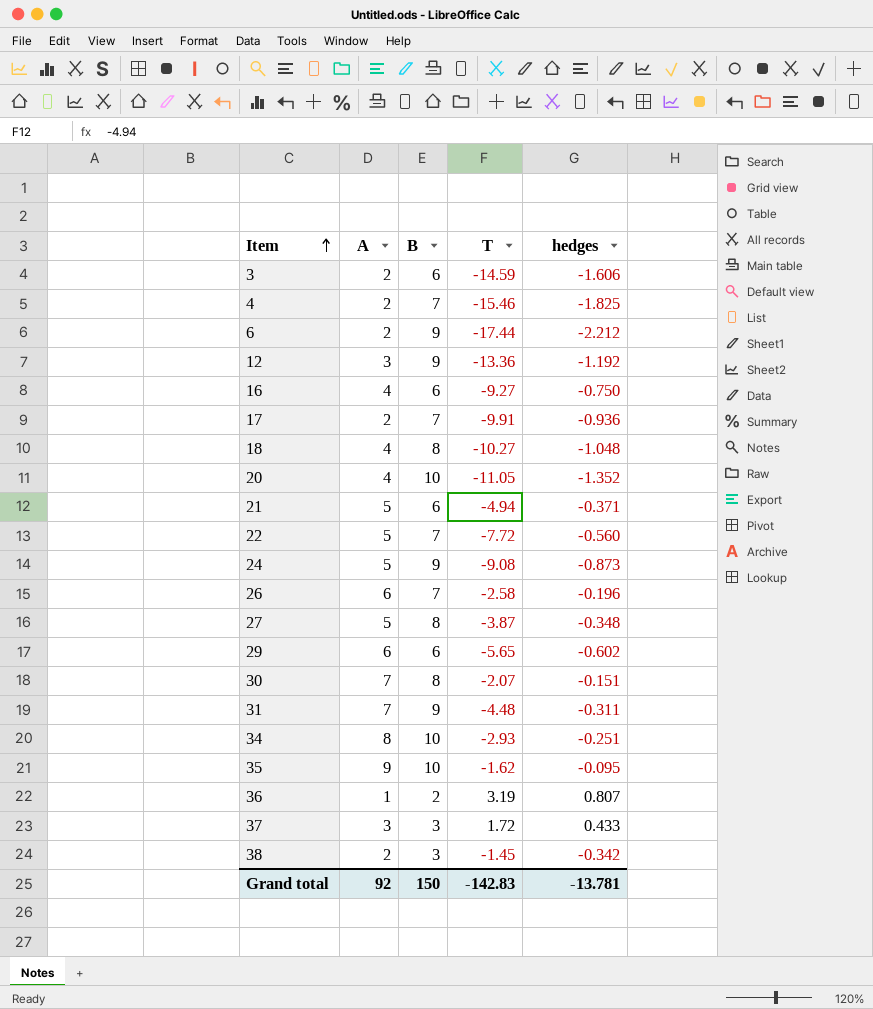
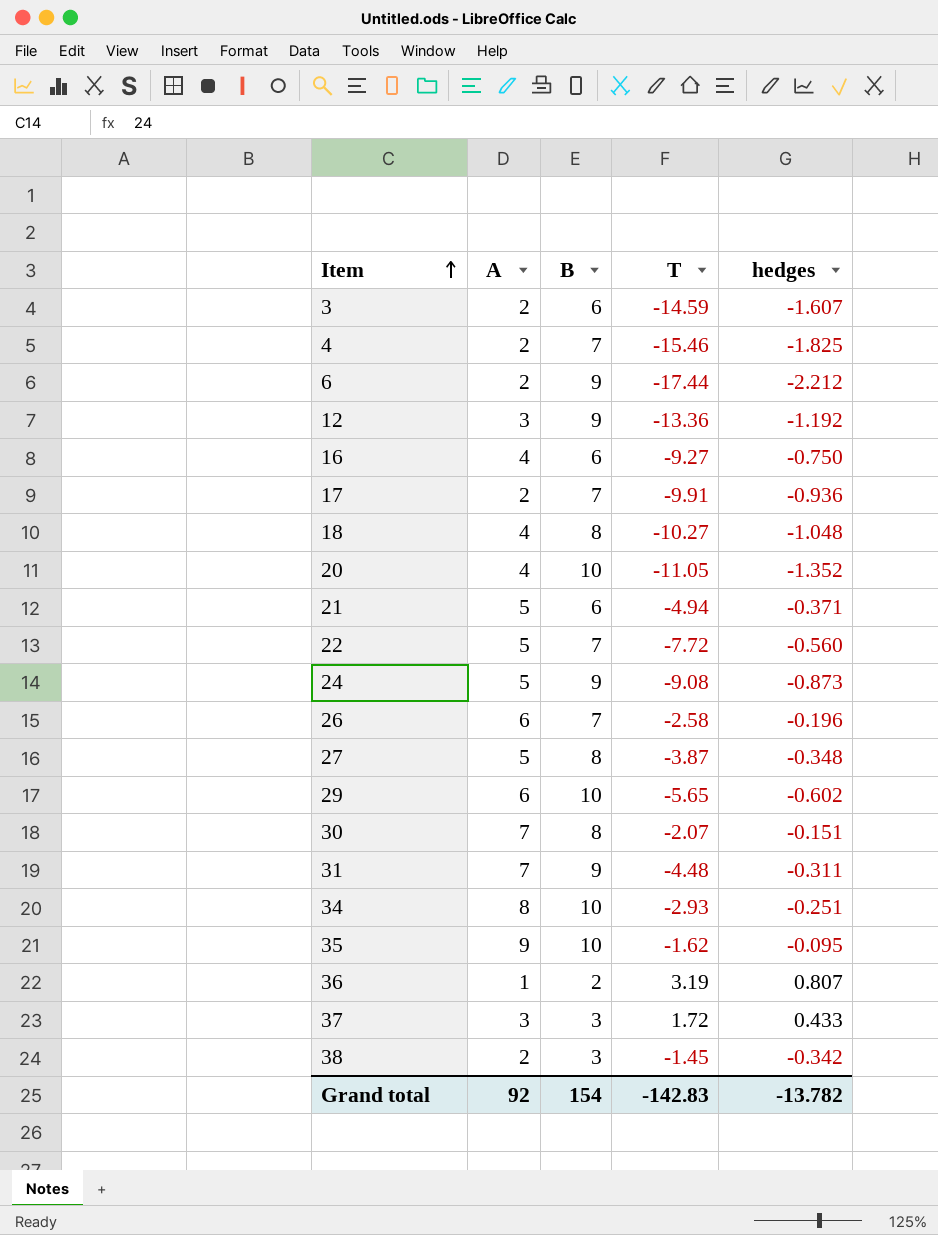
3 | hedges: -1.606 -> -1.607
29 | B: 6 -> 10
Grand total | B: 150 -> 154
Grand total | hedges: -13.781 -> -13.782

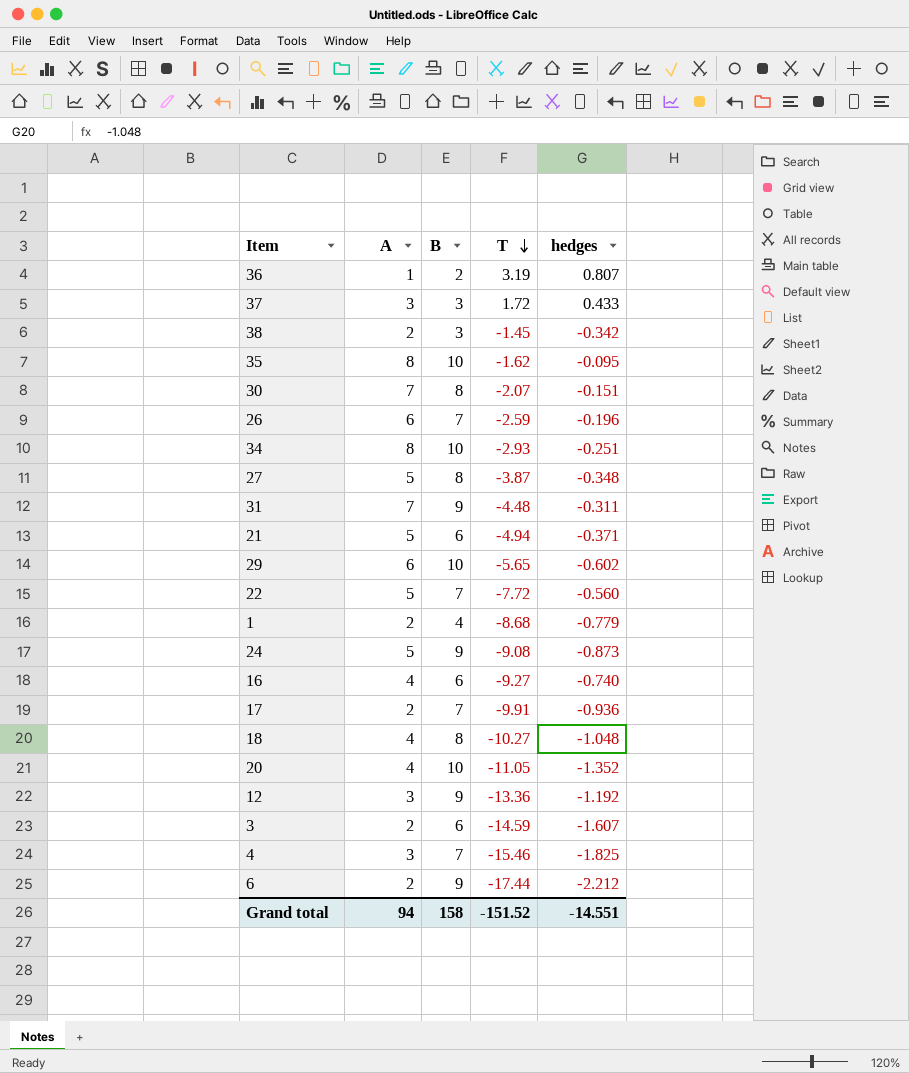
row order: Item ascending -> T descending
35 | A: 9 -> 8
26 | T: -2.58 -> -2.59
row 1: none -> 2 | 4 | -8.68 | -0.779
16 | hedges: -0.750 -> -0.740
4 | A: 2 -> 3
Grand total | A: 92 -> 94
Grand total | B: 154 -> 158
Grand total | T: -142.83 -> -151.52
Grand total | hedges: -13.782 -> -14.551

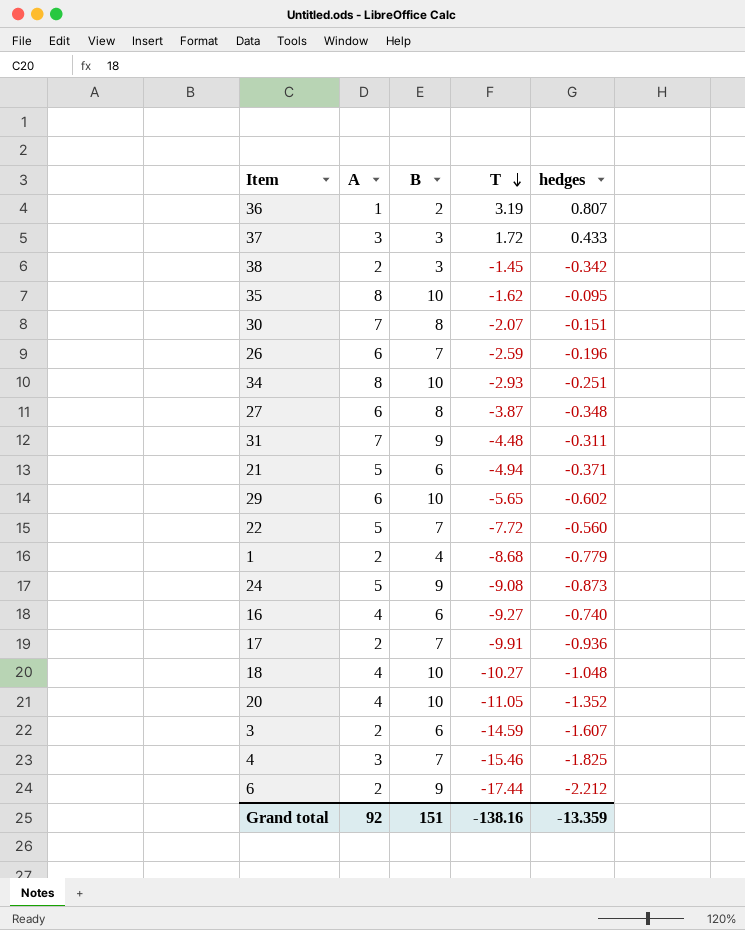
row 12: 3 | 9 | -13.36 | -1.192 -> none
27 | A: 5 -> 6
18 | B: 8 -> 10
Grand total | A: 94 -> 92
Grand total | B: 158 -> 151
Grand total | T: -151.52 -> -138.16
Grand total | hedges: -14.551 -> -13.359

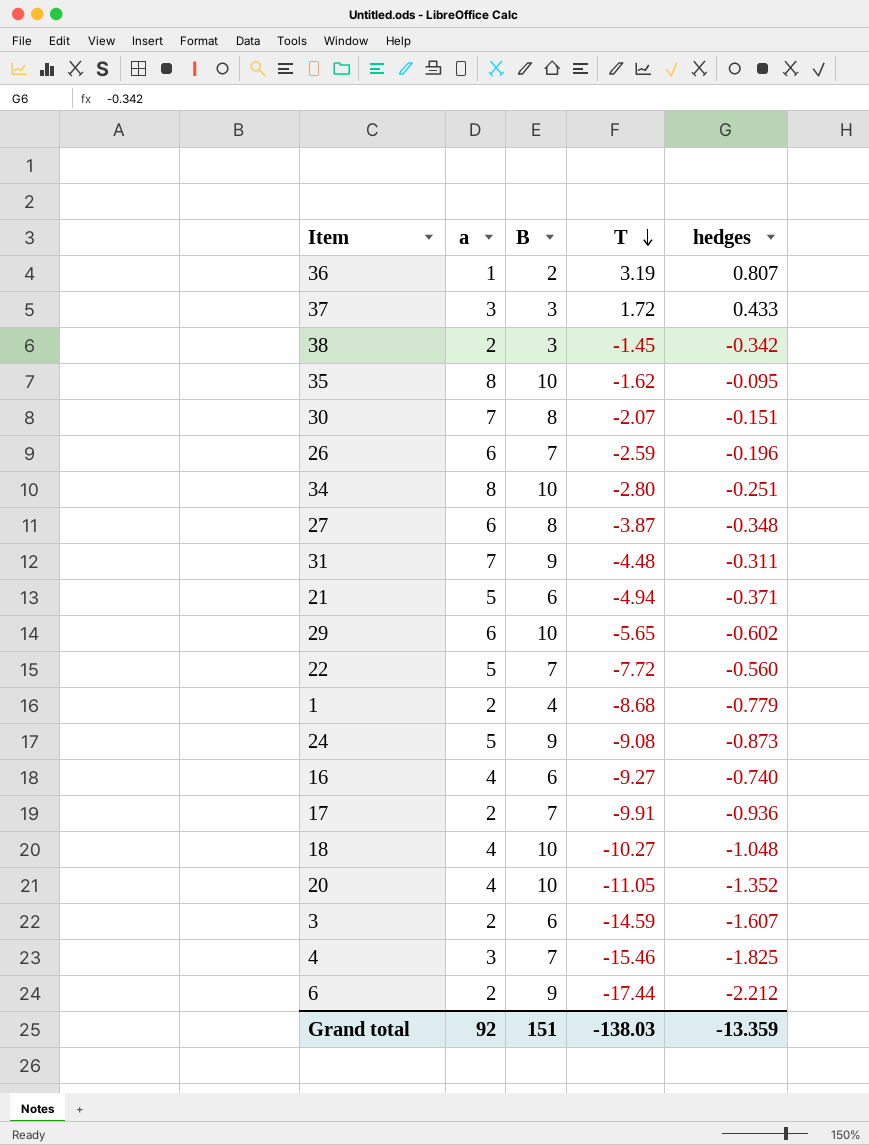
column name: A -> a
34 | T: -2.93 -> -2.80
Grand total | T: -138.16 -> -138.03

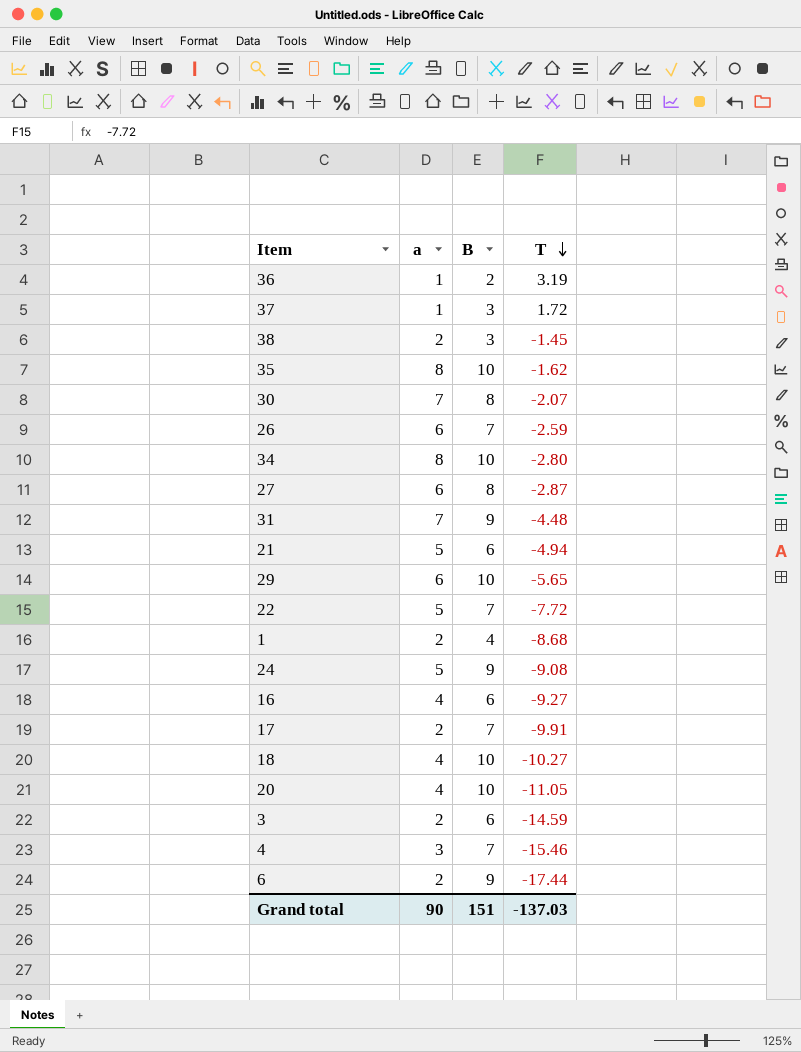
column hedges | position: 5 -> none
37 | a: 3 -> 1
27 | T: -3.87 -> -2.87
Grand total | a: 92 -> 90
Grand total | T: -138.03 -> -137.03

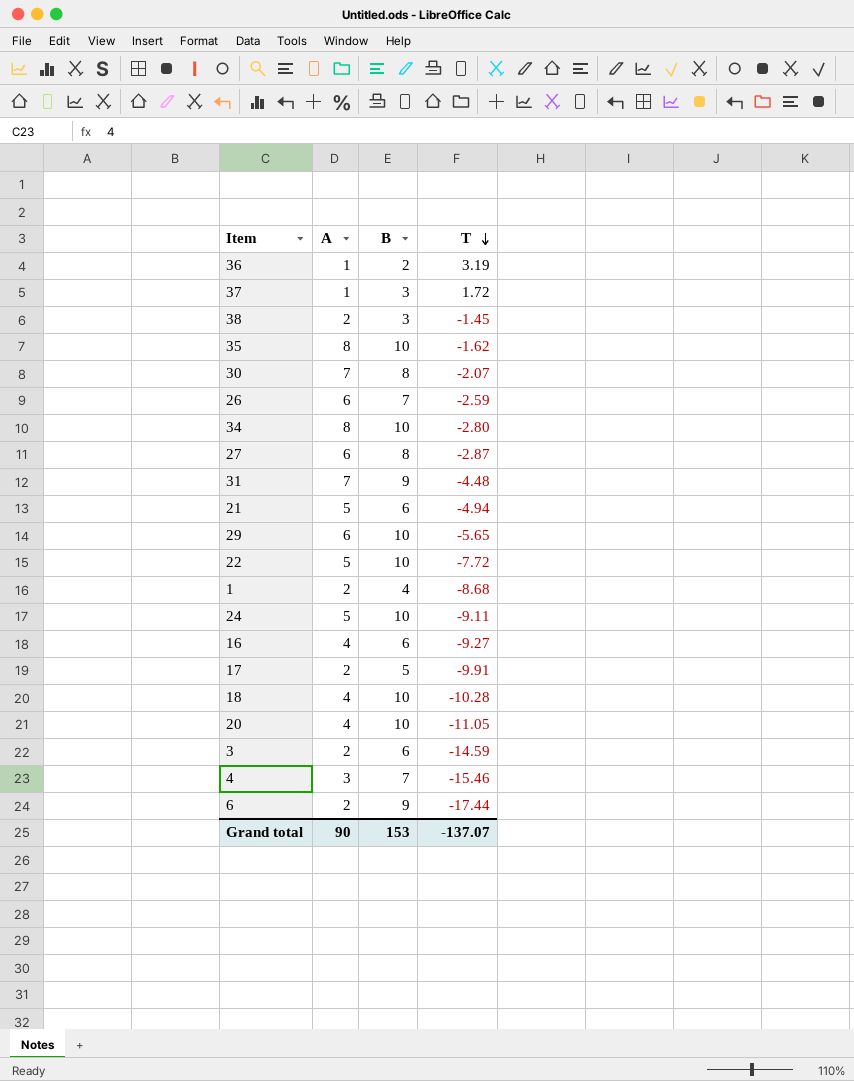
column name: a -> A
22 | B: 7 -> 10
24 | B: 9 -> 10
24 | T: -9.08 -> -9.11
17 | B: 7 -> 5
18 | T: -10.27 -> -10.28
Grand total | B: 151 -> 153
Grand total | T: -137.03 -> -137.07

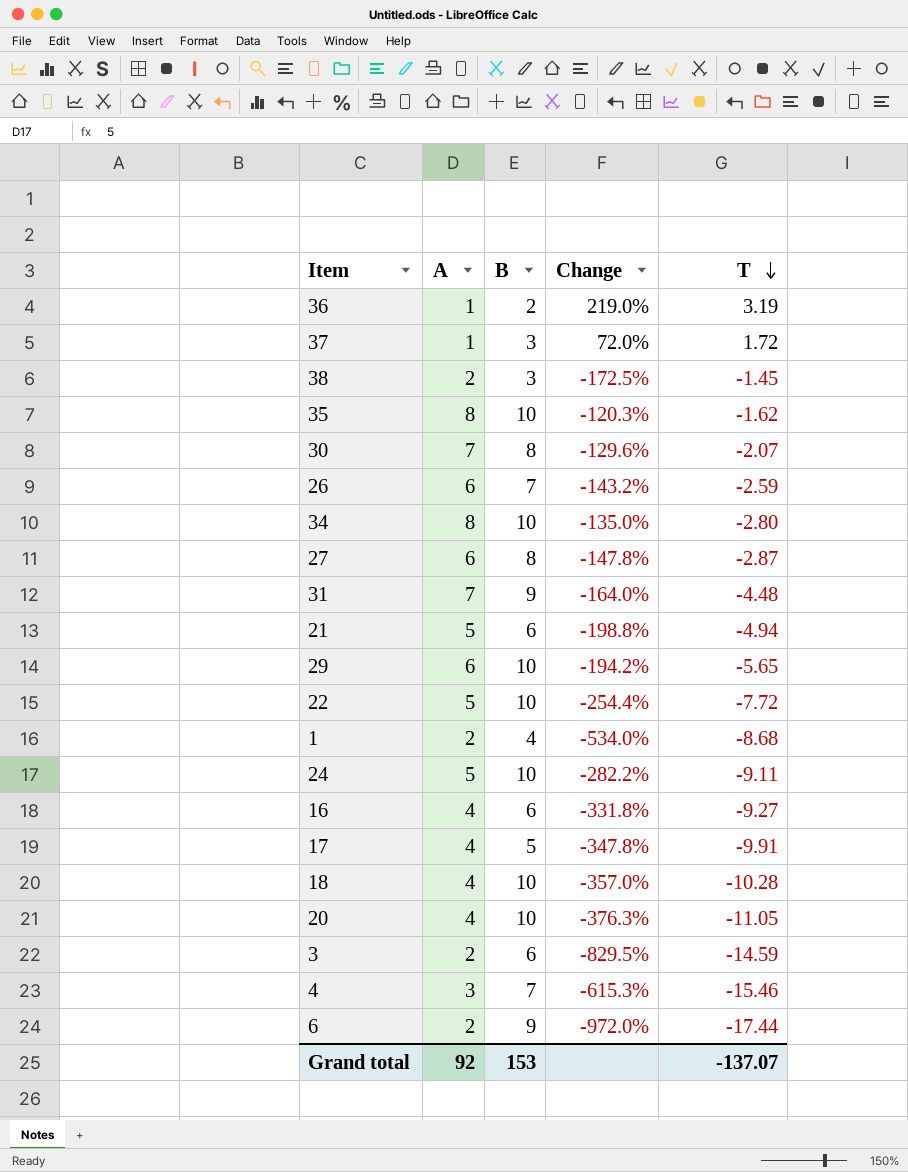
column Change | formula: none -> ([T] - [A]) / [A]
17 | A: 2 -> 4
Grand total | A: 90 -> 92

